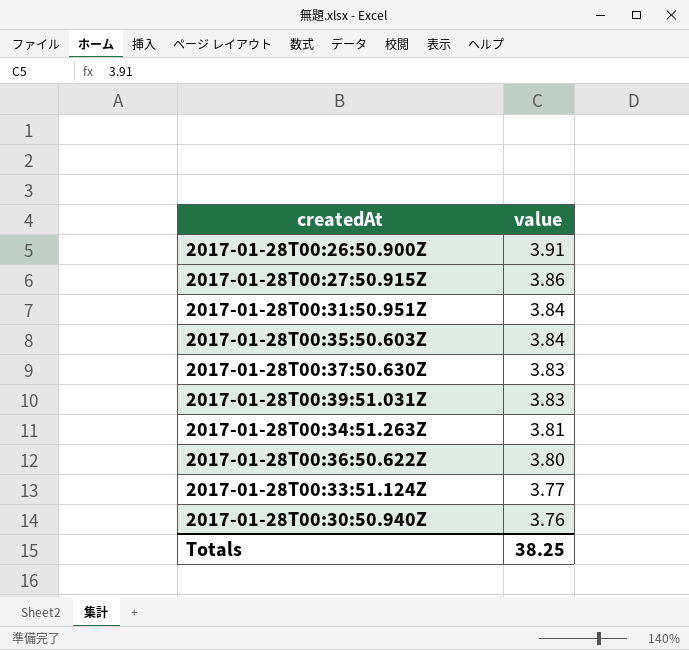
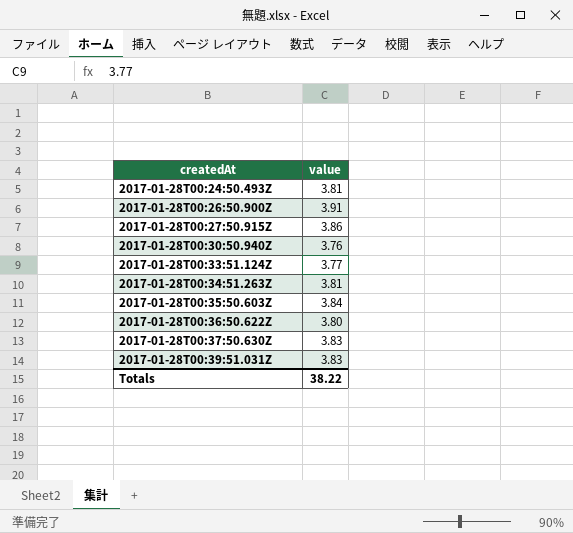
row order: value descending -> createdAt ascending
row 2017-01-28T00:31:50.951Z: 3.84 -> none
row 2017-01-28T00:24:50.493Z: none -> 3.81
Totals | value: 38.25 -> 38.22

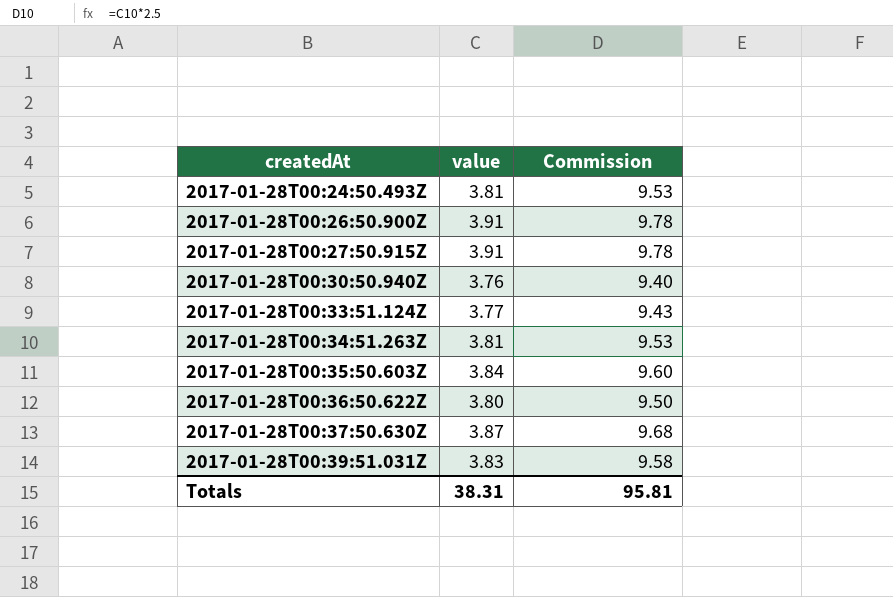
column Commission | formula: none -> [value] * 2.5
2017-01-28T00:27:50.915Z | value: 3.86 -> 3.91
2017-01-28T00:37:50.630Z | value: 3.83 -> 3.87
Totals | value: 38.22 -> 38.31

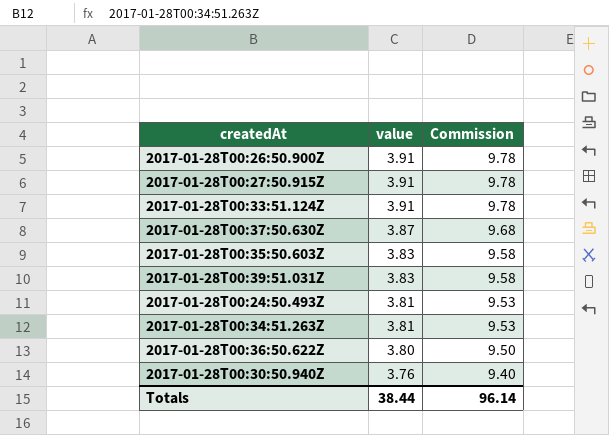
row order: createdAt ascending -> value descending
2017-01-28T00:33:51.124Z | value: 3.77 -> 3.91
2017-01-28T00:33:51.124Z | Commission: 9.43 -> 9.78
2017-01-28T00:35:50.603Z | value: 3.84 -> 3.83
2017-01-28T00:35:50.603Z | Commission: 9.60 -> 9.58
Totals | value: 38.31 -> 38.44
Totals | Commission: 95.81 -> 96.14

